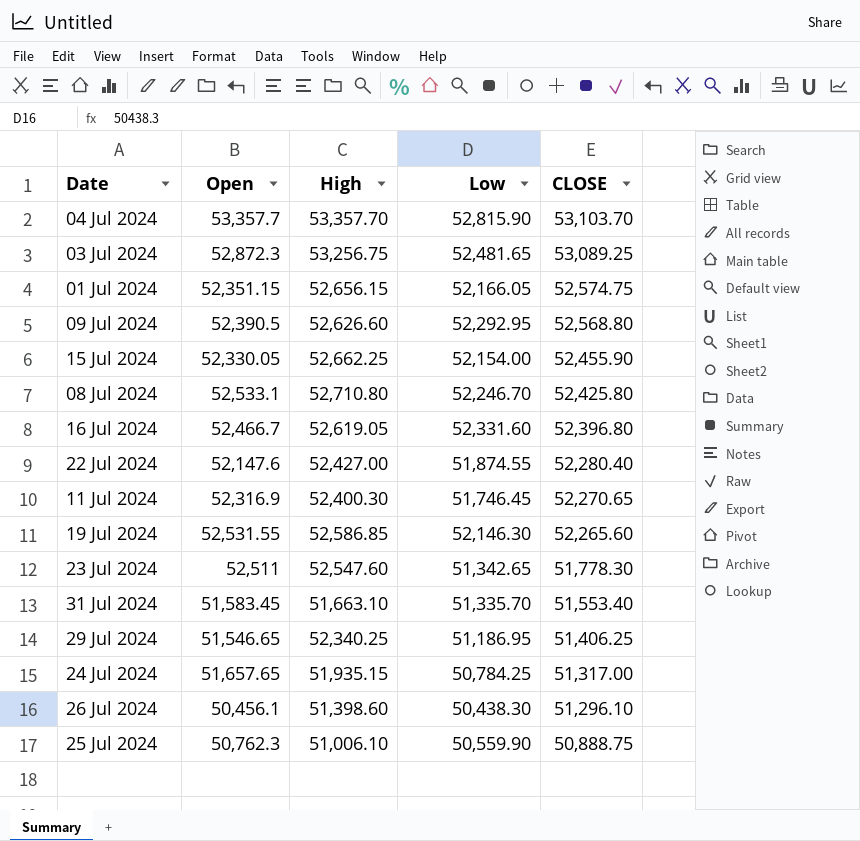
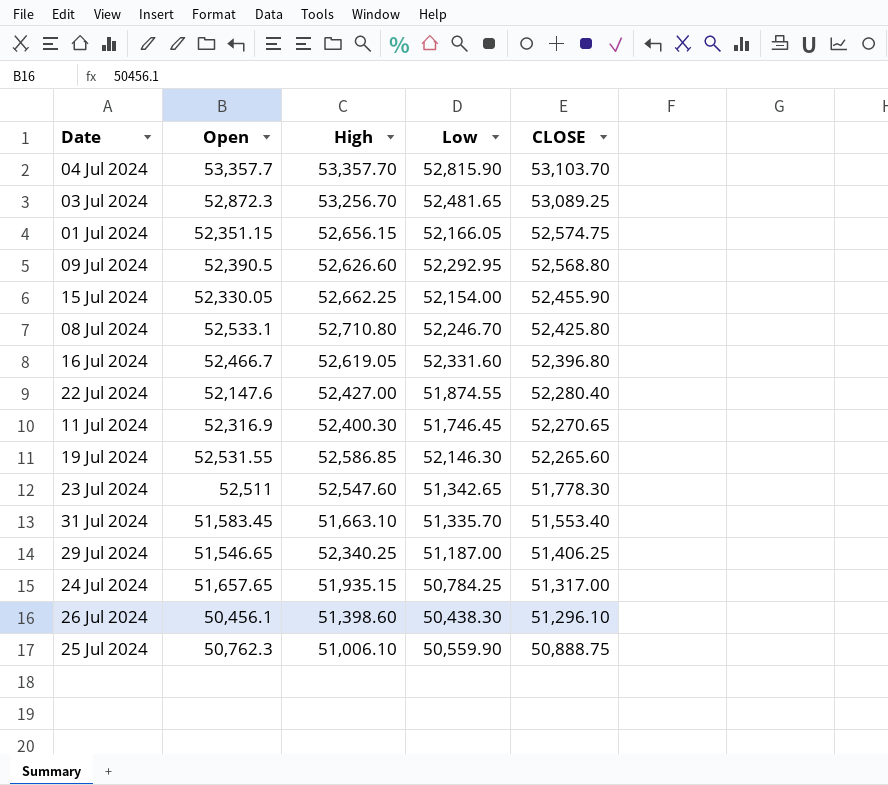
03 Jul 2024 | High: 53,256.75 -> 53,256.70
29 Jul 2024 | Low: 51,186.95 -> 51,187.00

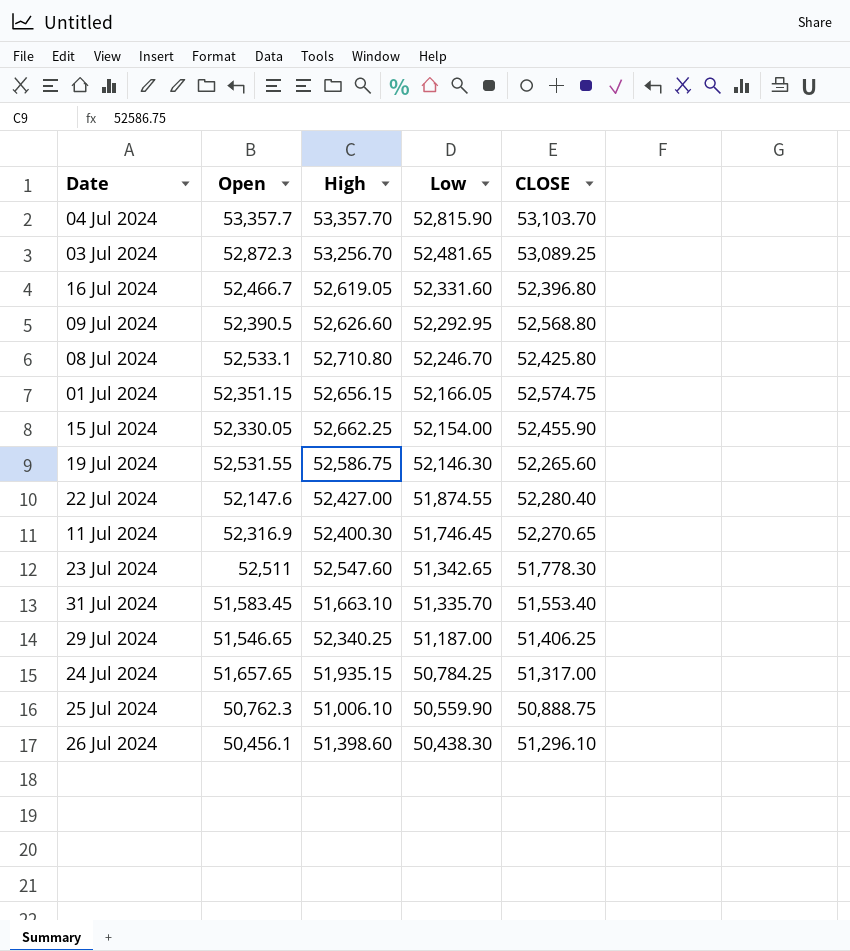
row order: CLOSE descending -> Low descending
19 Jul 2024 | High: 52,586.85 -> 52,586.75

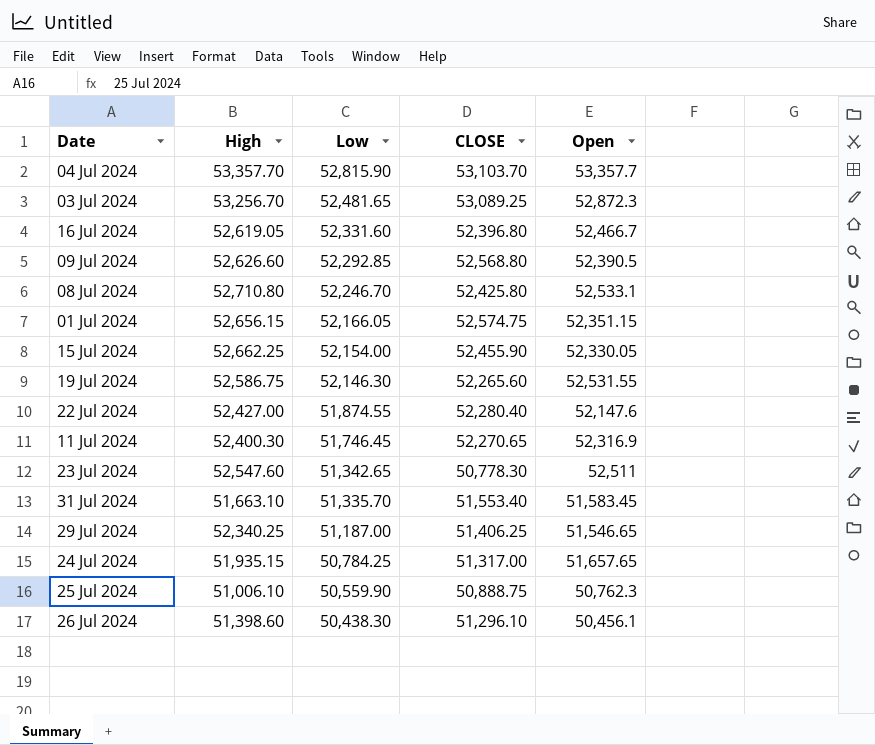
column Open | position: 2 -> 5
09 Jul 2024 | Low: 52,292.95 -> 52,292.85
23 Jul 2024 | CLOSE: 51,778.30 -> 50,778.30

